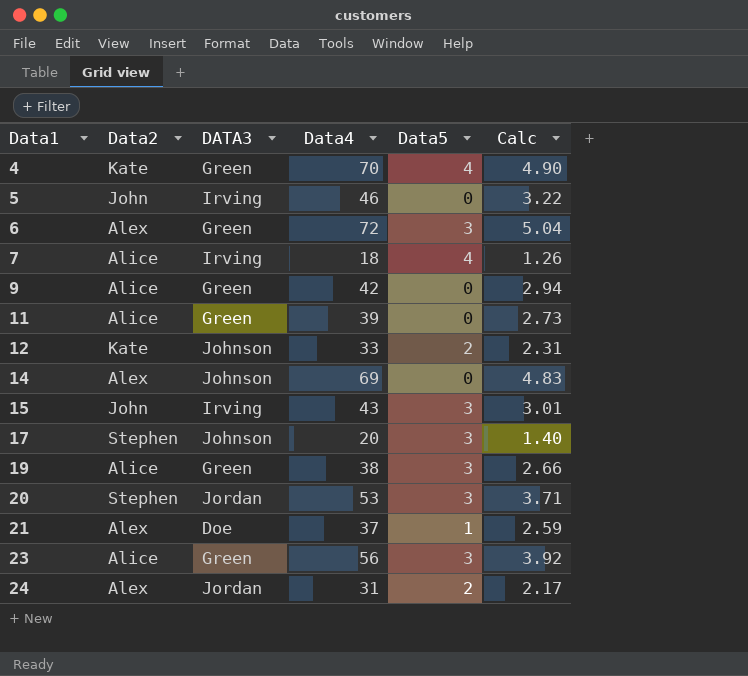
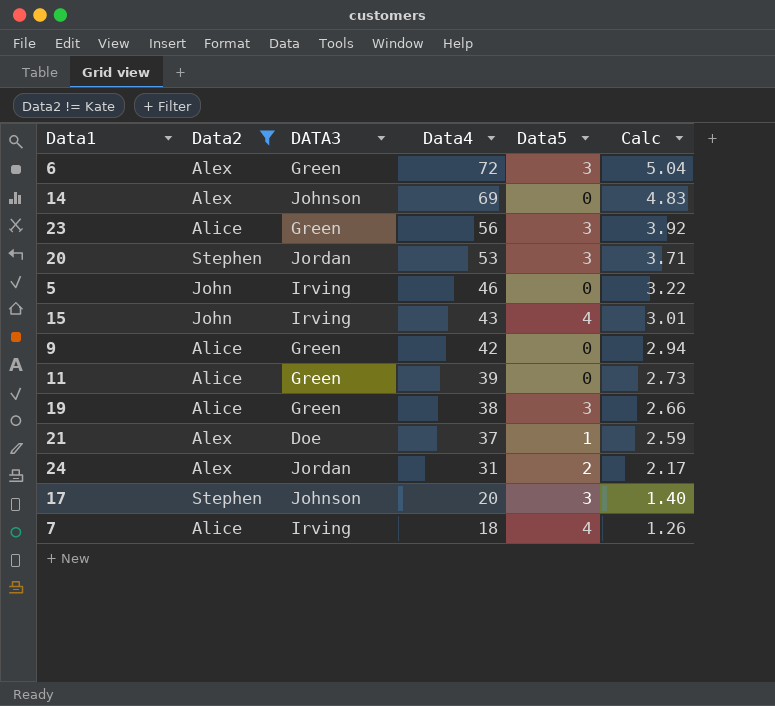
filter: none -> Data2 != Kate
row order: Data1 ascending -> Data4 descending
15 | Data5: 3 -> 4

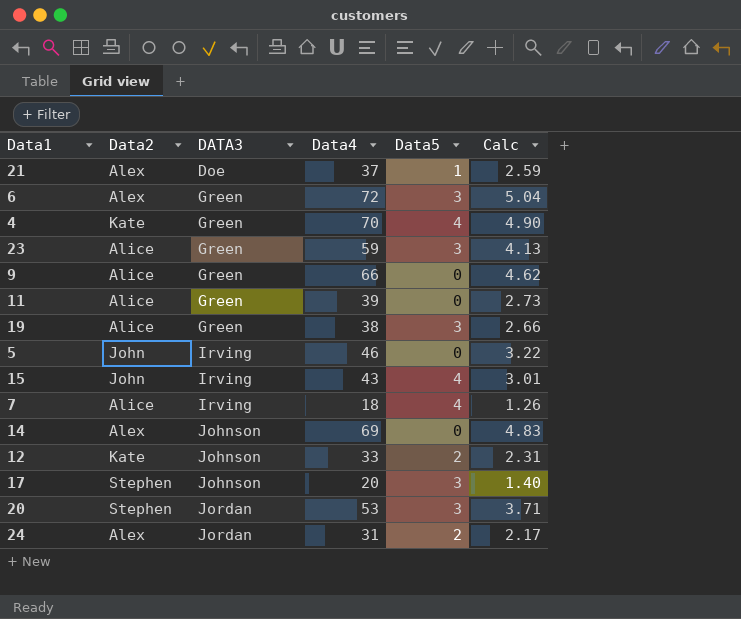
filter: Data2 != Kate -> none
row order: Data4 descending -> DATA3 ascending
23 | Data4: 56 -> 59
23 | Calc: 3.92 -> 4.13
9 | Data4: 42 -> 66
9 | Calc: 2.94 -> 4.62

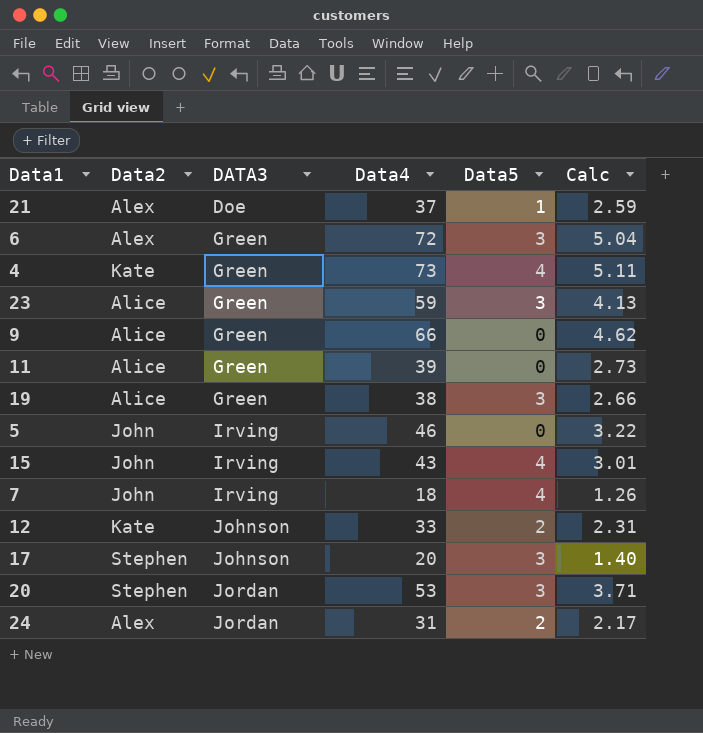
row 14: Alex | Johnson | 69 | 0 | 4.83 -> none
4 | Data4: 70 -> 73
4 | Calc: 4.90 -> 5.11
7 | Data2: Alice -> John

